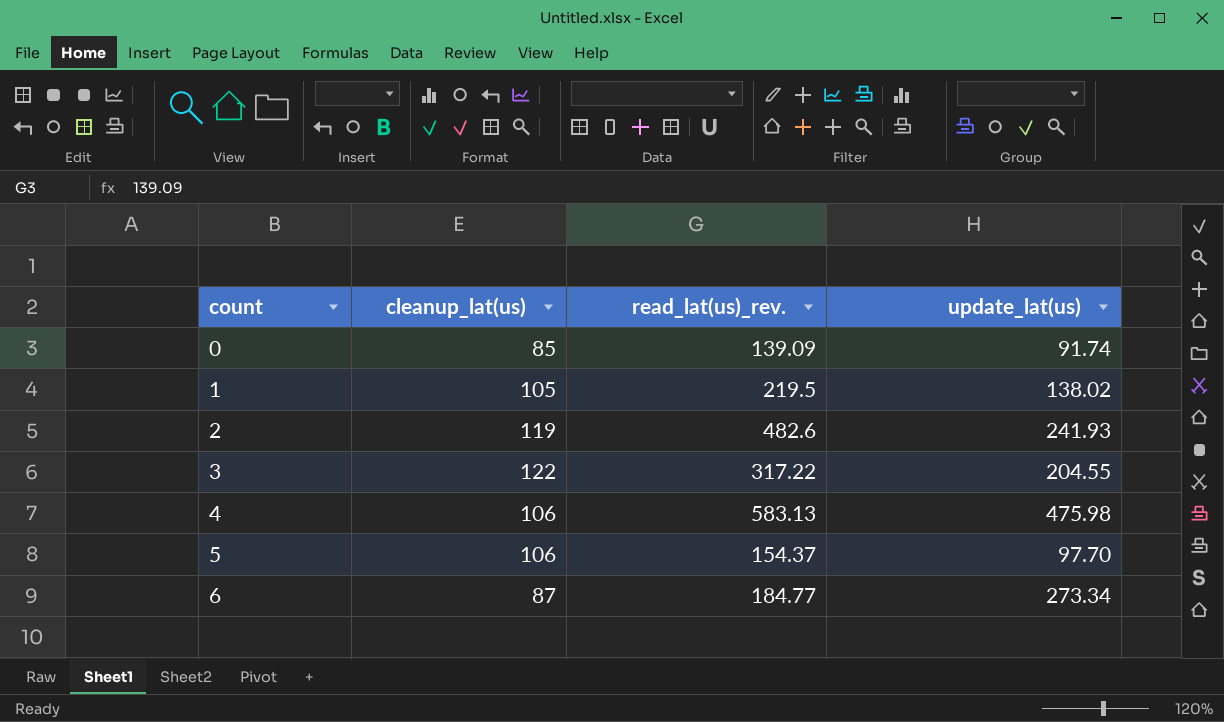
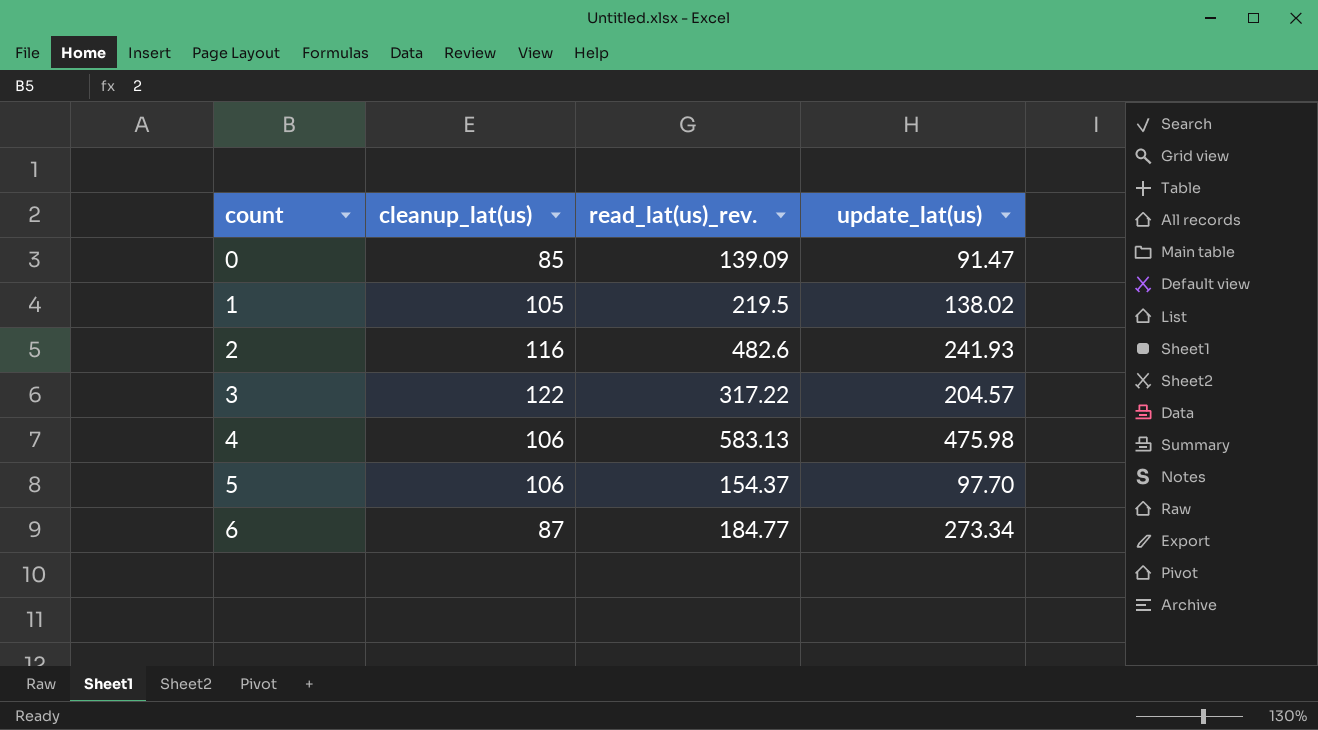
0 | update_lat(us): 91.74 -> 91.47
2 | cleanup_lat(us): 119 -> 116
3 | update_lat(us): 204.55 -> 204.57

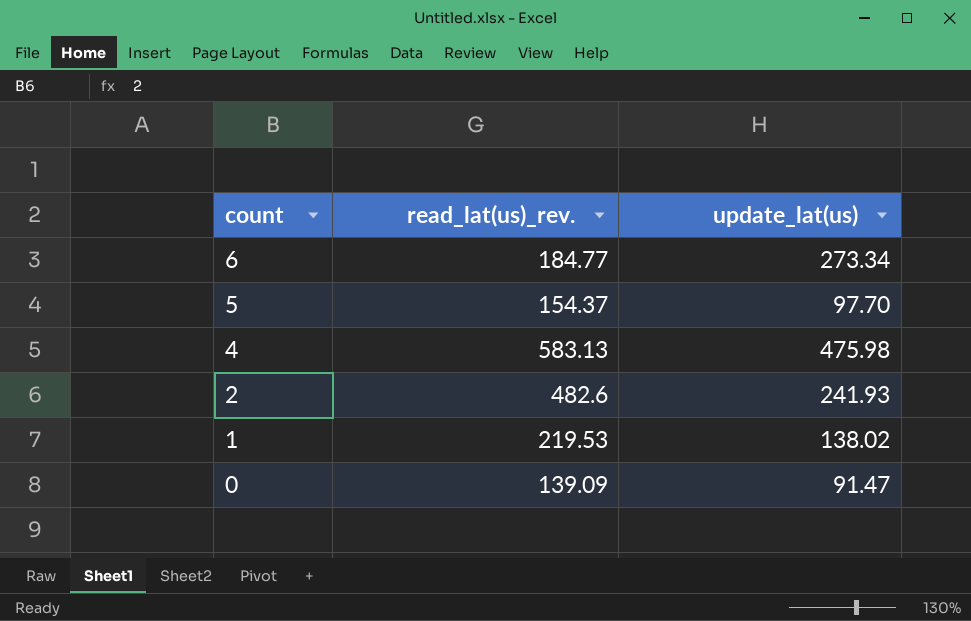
row order: count ascending -> count descending
column cleanup_lat(us) | position: 2 -> none
row 3: 122 | 317.22 | 204.57 -> none
1 | read_lat(us)_rev.: 219.5 -> 219.53

